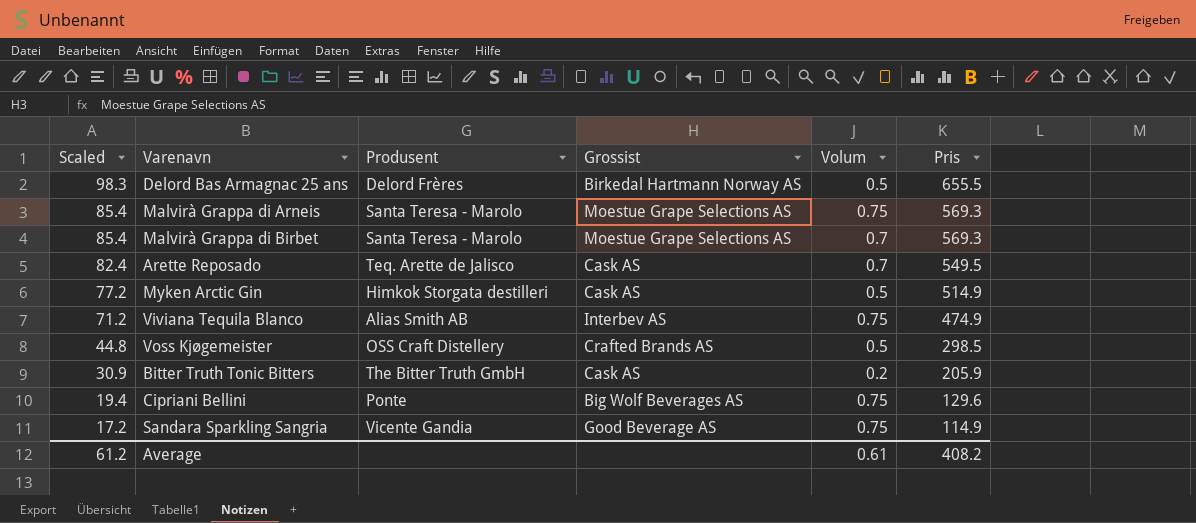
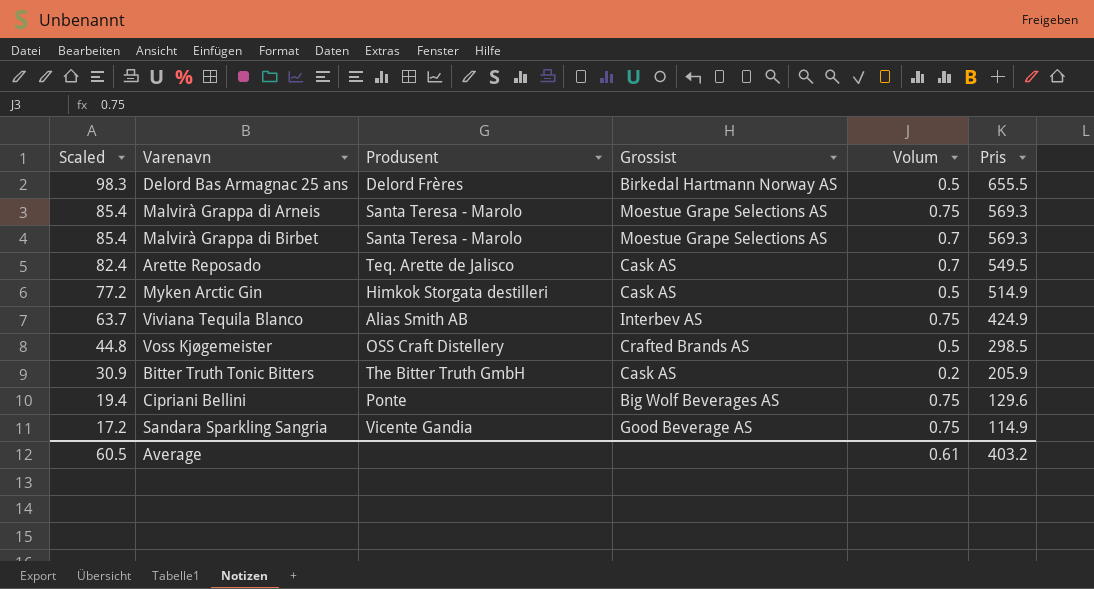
Viviana Tequila Blanco | Scaled: 71.2 -> 63.7
Viviana Tequila Blanco | Pris: 474.9 -> 424.9
Average | Scaled: 61.2 -> 60.5
Average | Pris: 408.2 -> 403.2

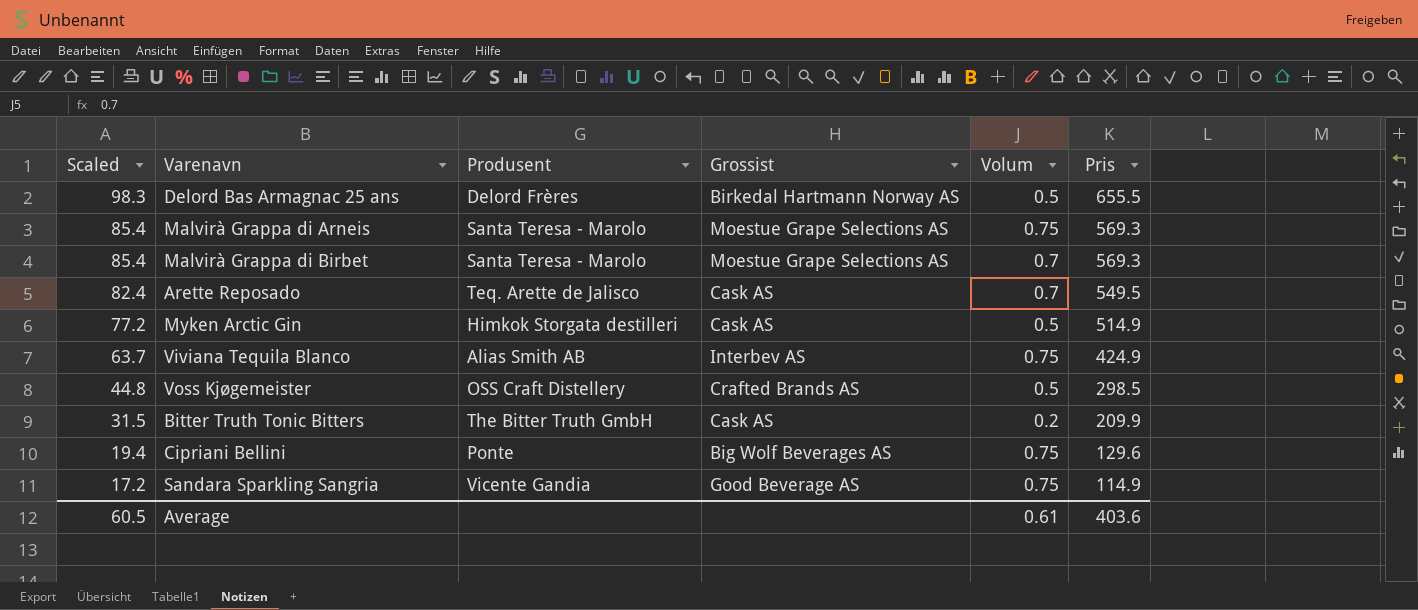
Bitter Truth Tonic Bitters | Scaled: 30.9 -> 31.5
Bitter Truth Tonic Bitters | Pris: 205.9 -> 209.9
Average | Pris: 403.2 -> 403.6

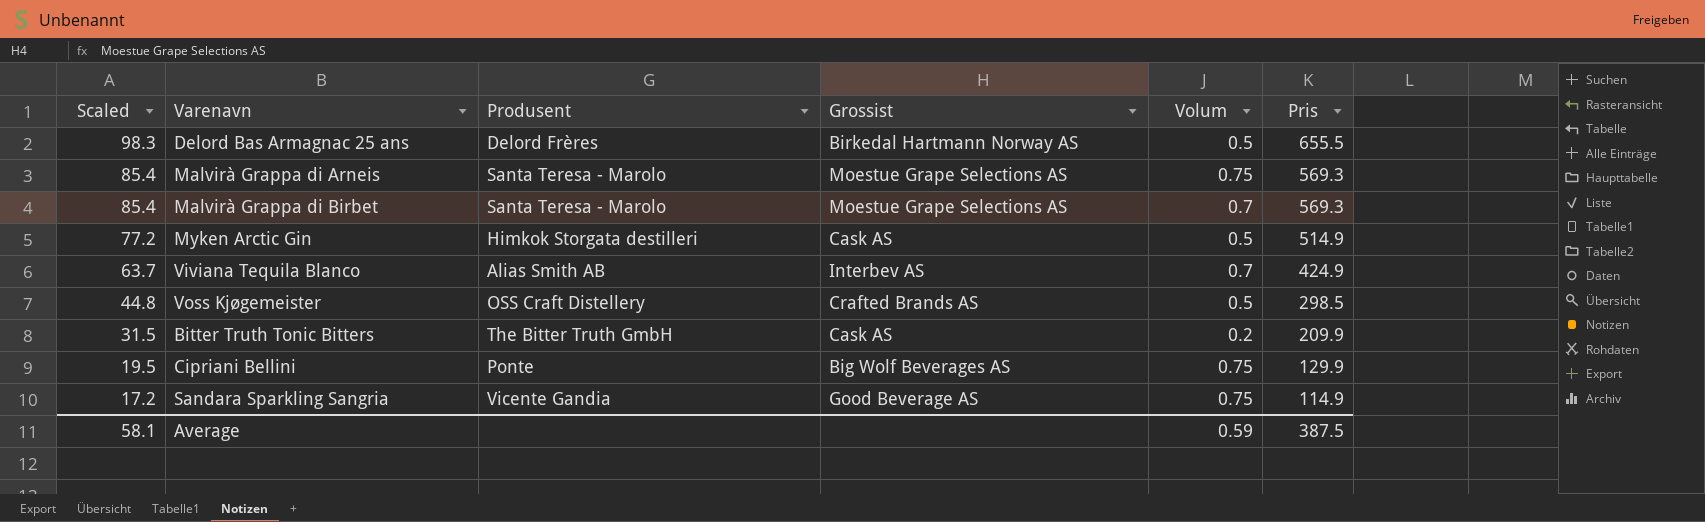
row Arette Reposado: 82.4 | Teq. Arette de Jalisco | Cask AS | 0.7 | 549.5 -> none
Viviana Tequila Blanco | Volum: 0.75 -> 0.7
Cipriani Bellini | Scaled: 19.4 -> 19.5
Cipriani Bellini | Pris: 129.6 -> 129.9
Average | Scaled: 60.5 -> 58.1
Average | Volum: 0.61 -> 0.59
Average | Pris: 403.6 -> 387.5

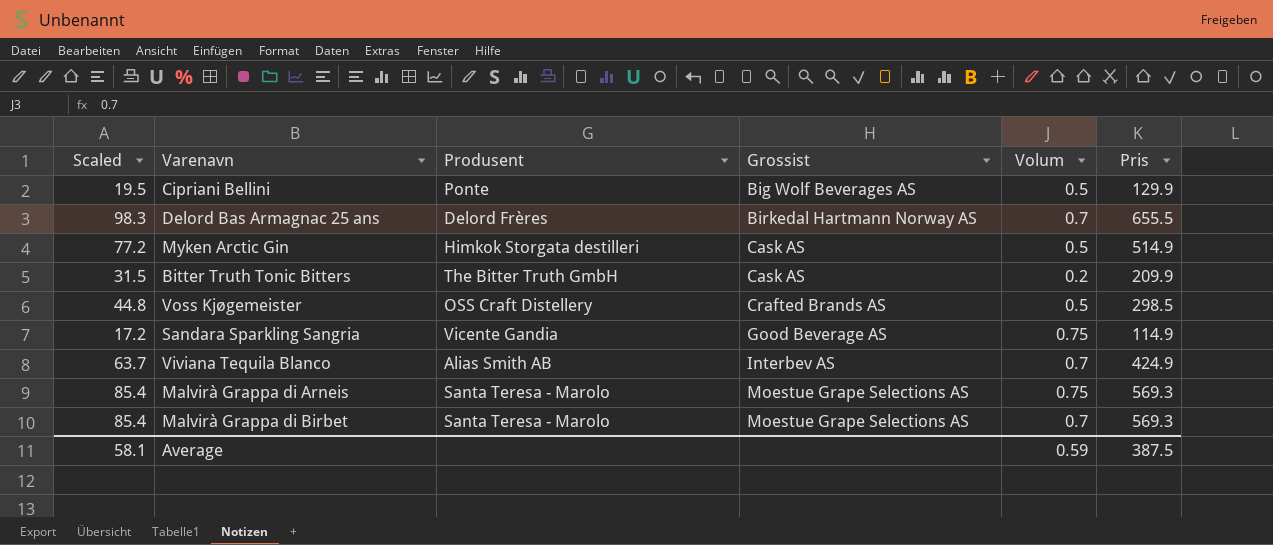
row order: Scaled descending -> Grossist ascending
Cipriani Bellini | Volum: 0.75 -> 0.5
Delord Bas Armagnac 25 ans | Volum: 0.5 -> 0.7

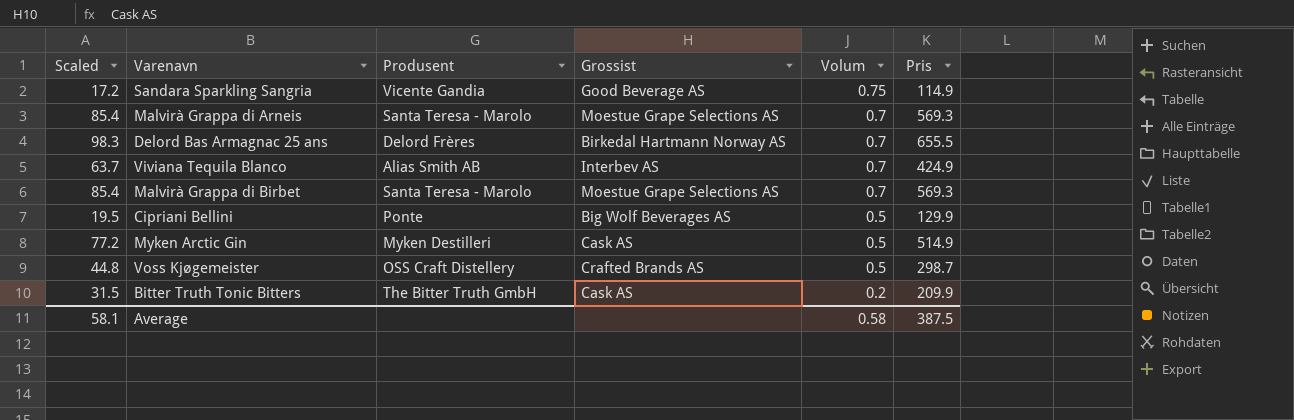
row order: Grossist ascending -> Volum descending
Malvirà Grappa di Arneis | Volum: 0.75 -> 0.7
Myken Arctic Gin | Produsent: Himkok Storgata destilleri -> Myken Destilleri
Voss Kjøgemeister | Pris: 298.5 -> 298.7
Average | Volum: 0.59 -> 0.58

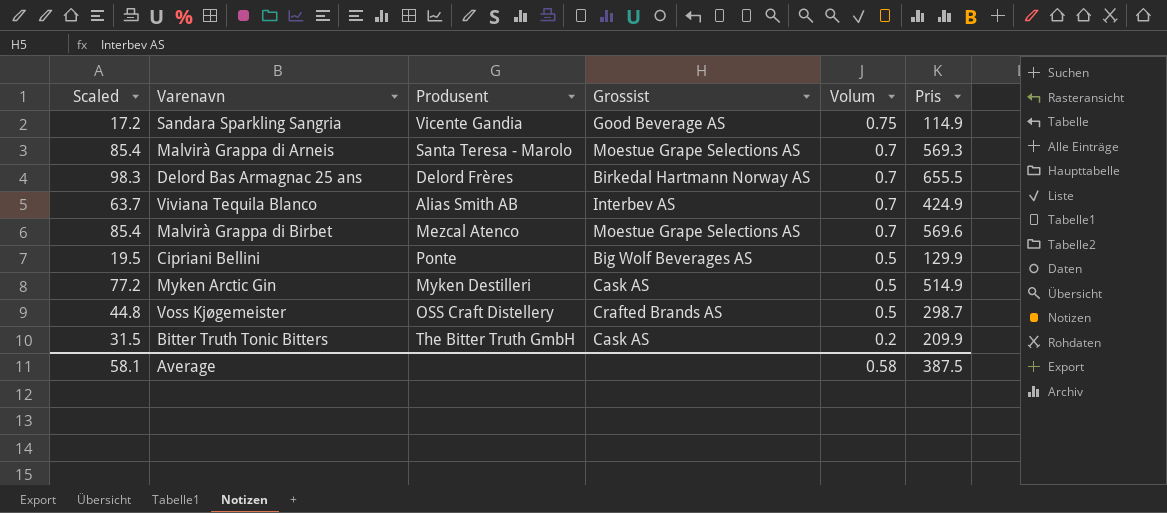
Malvirà Grappa di Birbet | Produsent: Santa Teresa - Marolo -> Mezcal Atenco
Malvirà Grappa di Birbet | Pris: 569.3 -> 569.6

